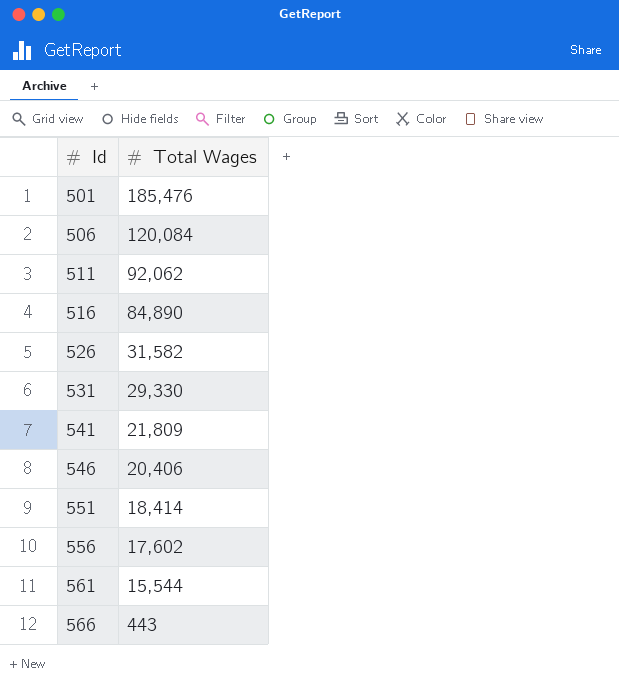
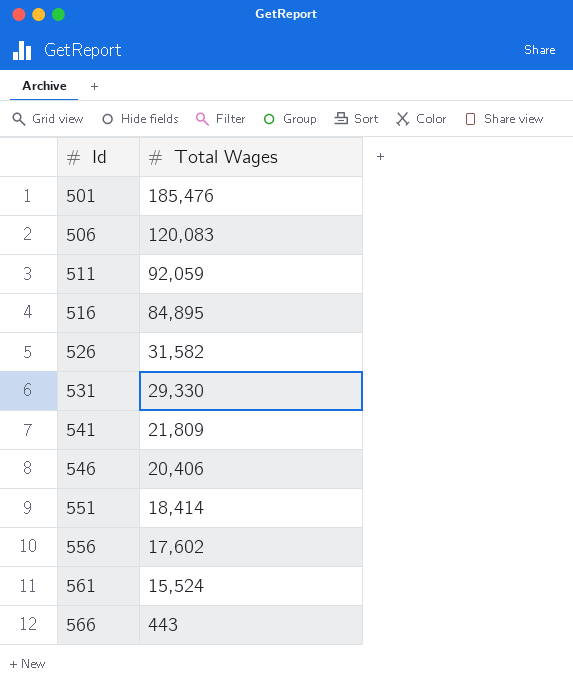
506 | Total Wages: 120,084 -> 120,083
511 | Total Wages: 92,062 -> 92,059
516 | Total Wages: 84,890 -> 84,895
561 | Total Wages: 15,544 -> 15,524

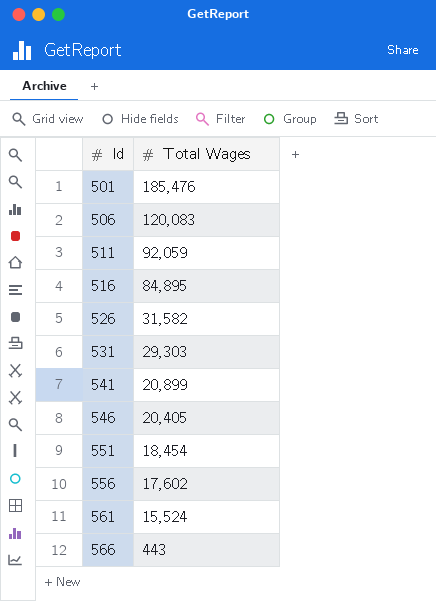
531 | Total Wages: 29,330 -> 29,303
541 | Total Wages: 21,809 -> 20,899
546 | Total Wages: 20,406 -> 20,405
551 | Total Wages: 18,414 -> 18,454

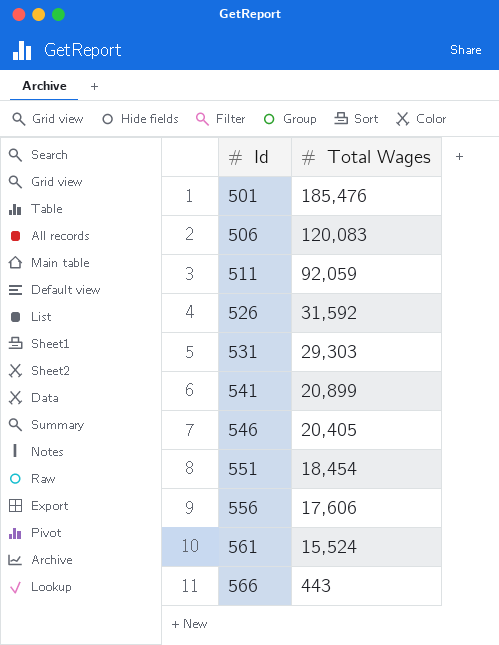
row 516: 84,895 -> none
526 | Total Wages: 31,582 -> 31,592
556 | Total Wages: 17,602 -> 17,606

